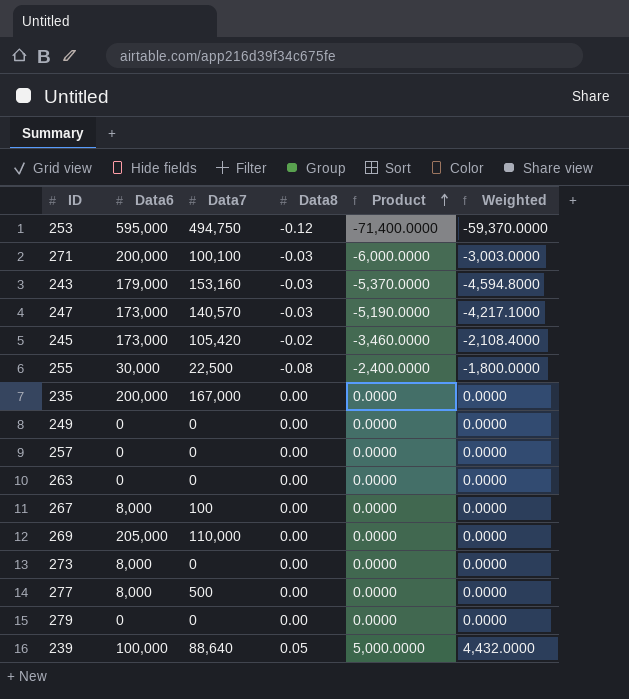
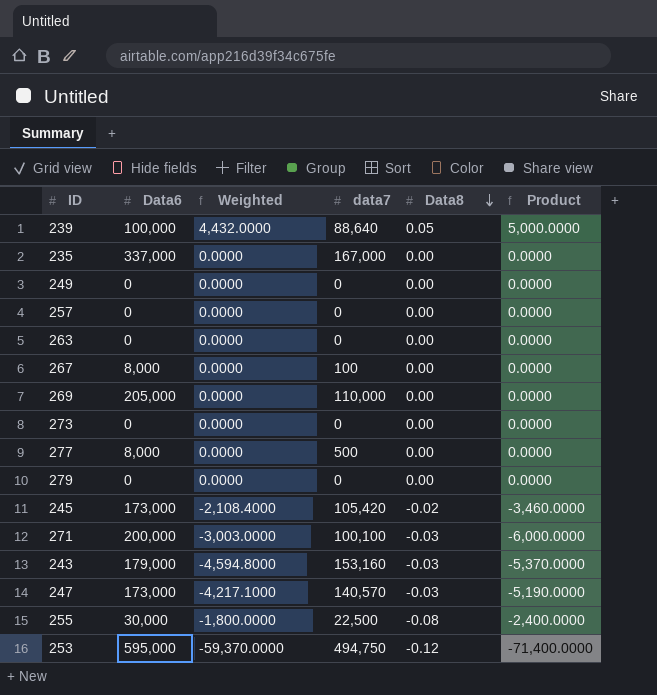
row order: Product ascending -> Data8 descending
column Weighted | position: 6 -> 3
column name: Data7 -> data7
235 | Data6: 200,000 -> 337,000
273 | Data6: 8,000 -> 0

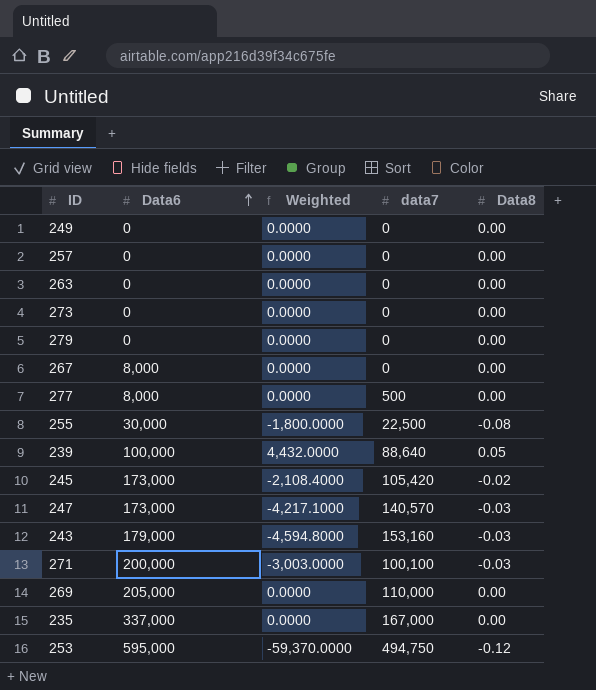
row order: Data8 descending -> Data6 ascending
column Product | formula: [Data6] * [Data8] -> none
267 | data7: 100 -> 0

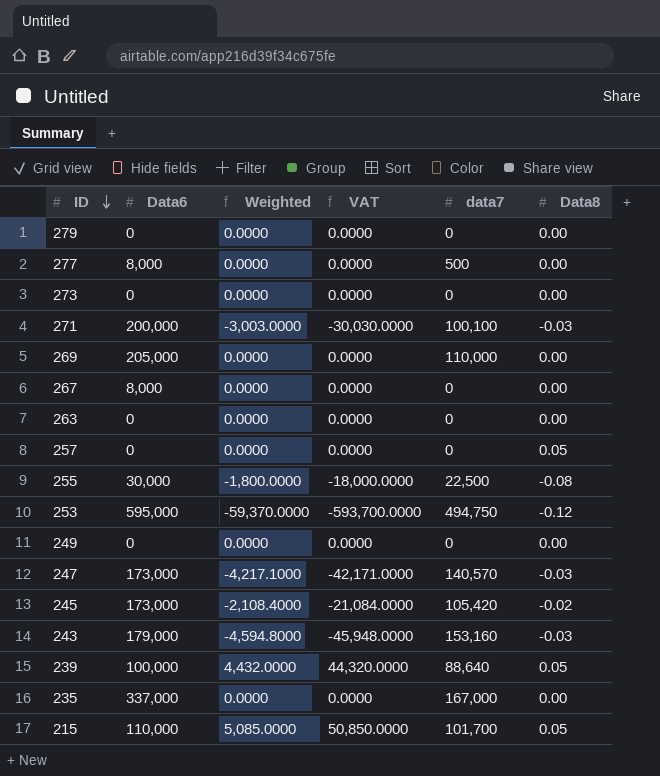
row order: Data6 ascending -> ID descending
column VAT | formula: none -> [Weighted] * 10
257 | Data8: 0.00 -> 0.05
row 215: none -> 110,000 | 5,085.0000 | 50,850.0000 | 101,700 | 0.05

